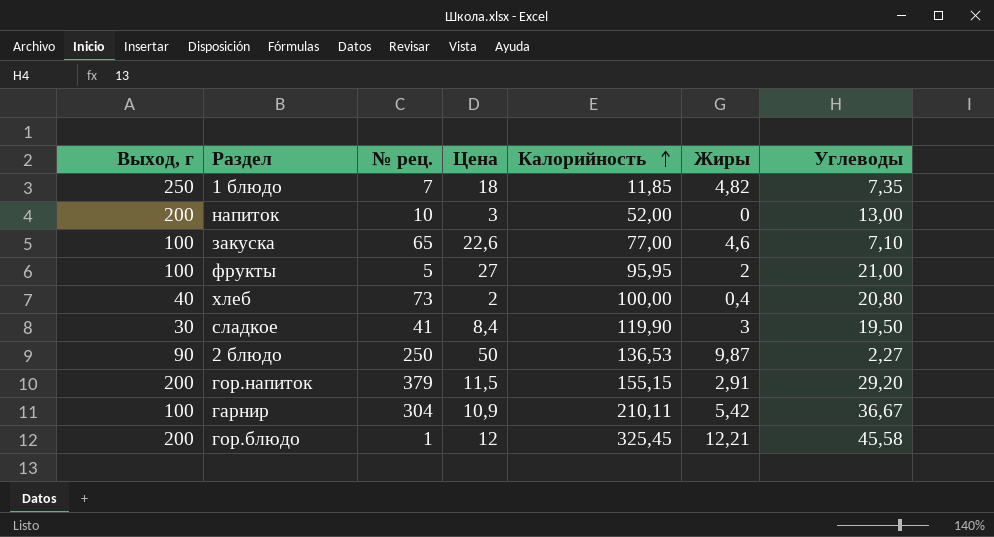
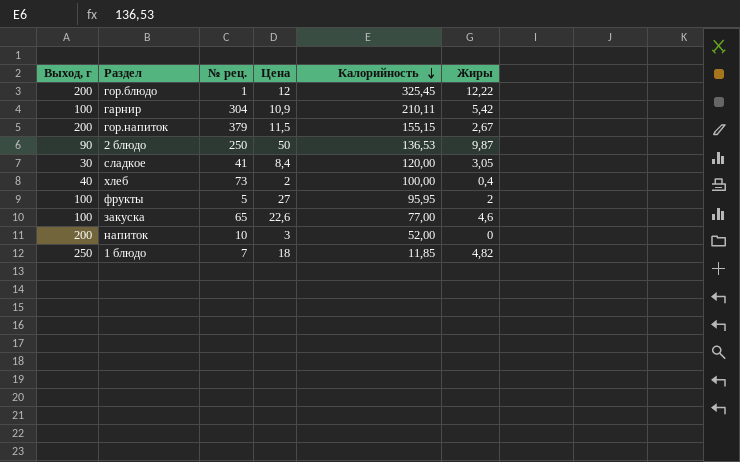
row order: Калорийность ascending -> Калорийность descending
column Углеводы | position: 7 -> none
гор.блюдо | Жиры: 12,21 -> 12,22
гор.напиток | Жиры: 2,91 -> 2,67
сладкое | Калорийность: 119,90 -> 120,00
сладкое | Жиры: 3 -> 3,05

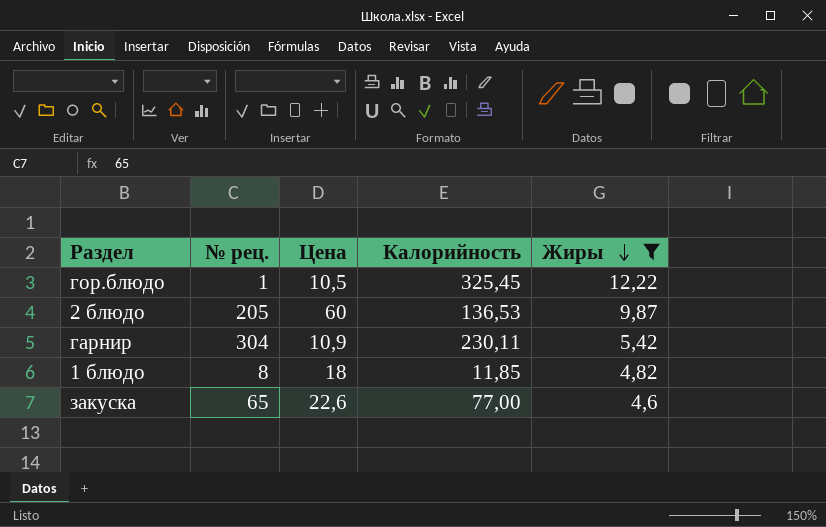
filter: none -> Жиры >= 4,6
row order: Калорийность descending -> Жиры descending
column Выход, г | position: 1 -> none
гор.блюдо | Цена: 12 -> 10,5
2 блюдо | № рец.: 250 -> 205
2 блюдо | Цена: 50 -> 60
гарнир | Калорийность: 210,11 -> 230,11
1 блюдо | № рец.: 7 -> 8

